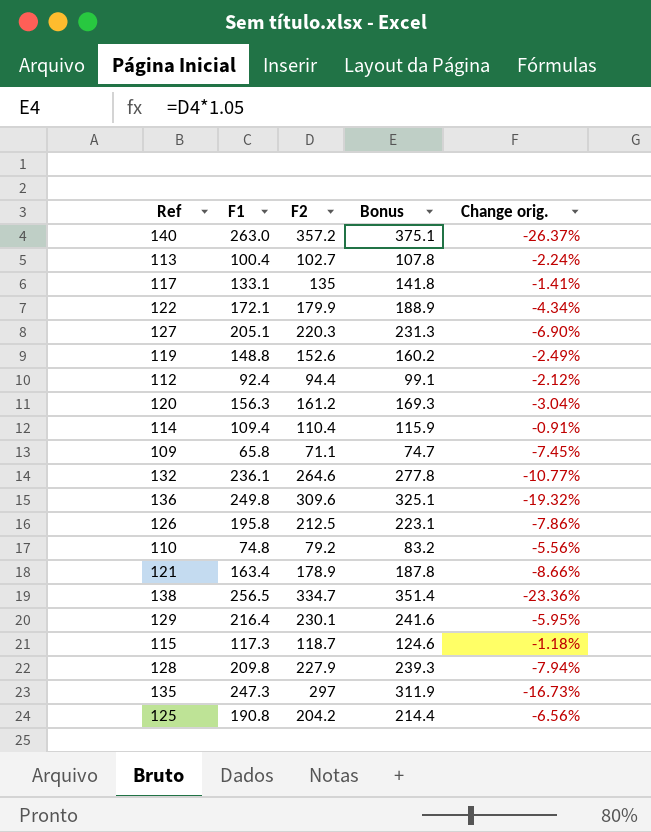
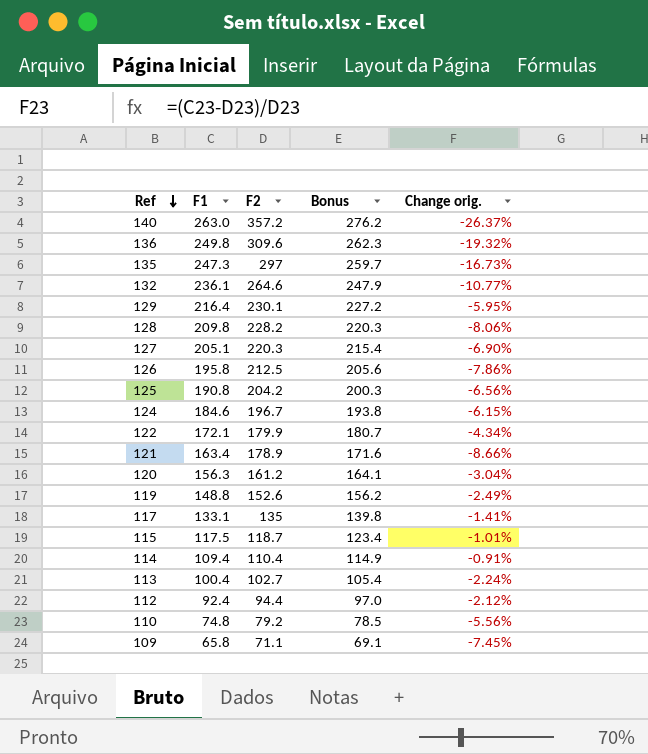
row order: none -> Ref descending
column Bonus | formula: [F2] * 1.05 -> [F1] * 1.05
row 138: 256.5 | 334.7 | 351.4 | -23.36% -> none
128 | F2: 227.9 -> 228.2
128 | Change orig.: -7.94% -> -8.06%
row 124: none -> 184.6 | 196.7 | 193.8 | -6.15%
115 | F1: 117.3 -> 117.5
115 | Change orig.: -1.18% -> -1.01%

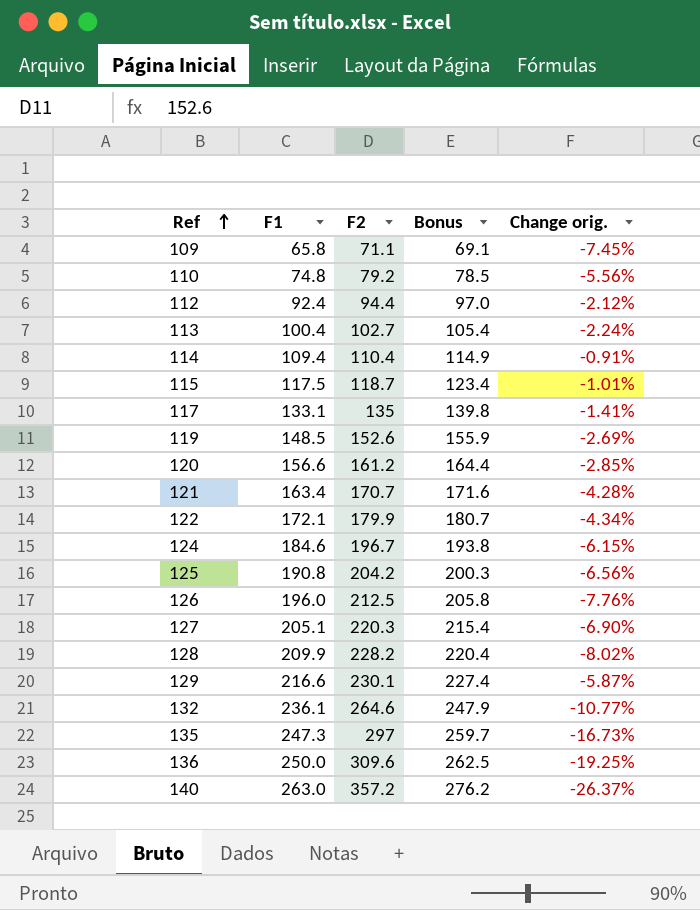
row order: Ref descending -> Ref ascending
119 | F1: 148.8 -> 148.5
119 | Bonus: 156.2 -> 155.9
119 | Change orig.: -2.49% -> -2.69%
120 | F1: 156.3 -> 156.6
120 | Bonus: 164.1 -> 164.4
120 | Change orig.: -3.04% -> -2.85%
121 | F2: 178.9 -> 170.7
121 | Change orig.: -8.66% -> -4.28%
126 | F1: 195.8 -> 196.0
126 | Bonus: 205.6 -> 205.8
126 | Change orig.: -7.86% -> -7.76%
128 | F1: 209.8 -> 209.9
128 | Bonus: 220.3 -> 220.4
128 | Change orig.: -8.06% -> -8.02%
129 | F1: 216.4 -> 216.6
129 | Bonus: 227.2 -> 227.4
129 | Change orig.: -5.95% -> -5.87%
136 | F1: 249.8 -> 250.0
136 | Bonus: 262.3 -> 262.5
136 | Change orig.: -19.32% -> -19.25%

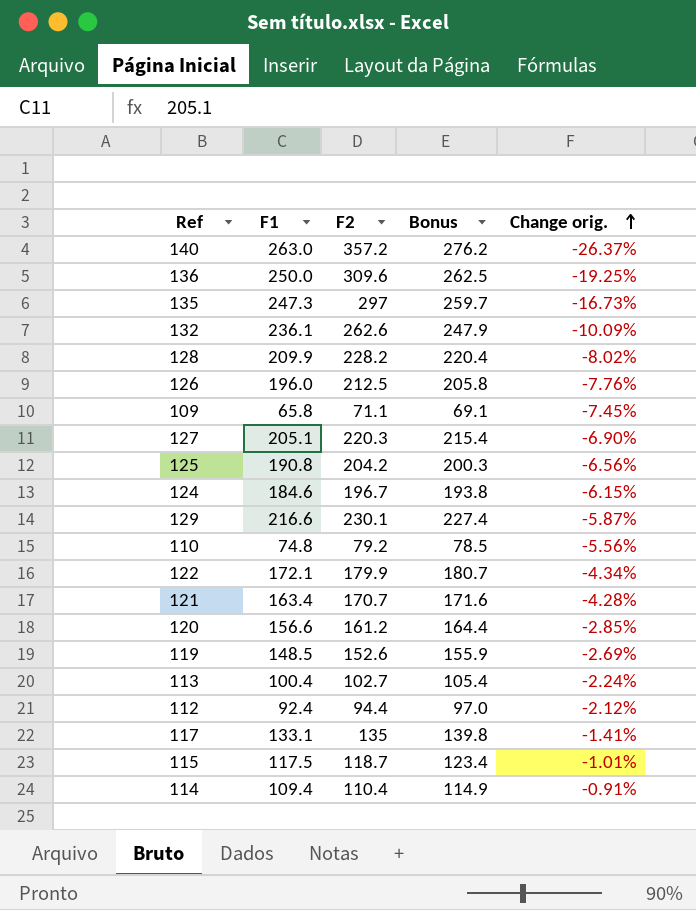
row order: Ref ascending -> Change orig. ascending
132 | F2: 264.6 -> 262.6
132 | Change orig.: -10.77% -> -10.09%

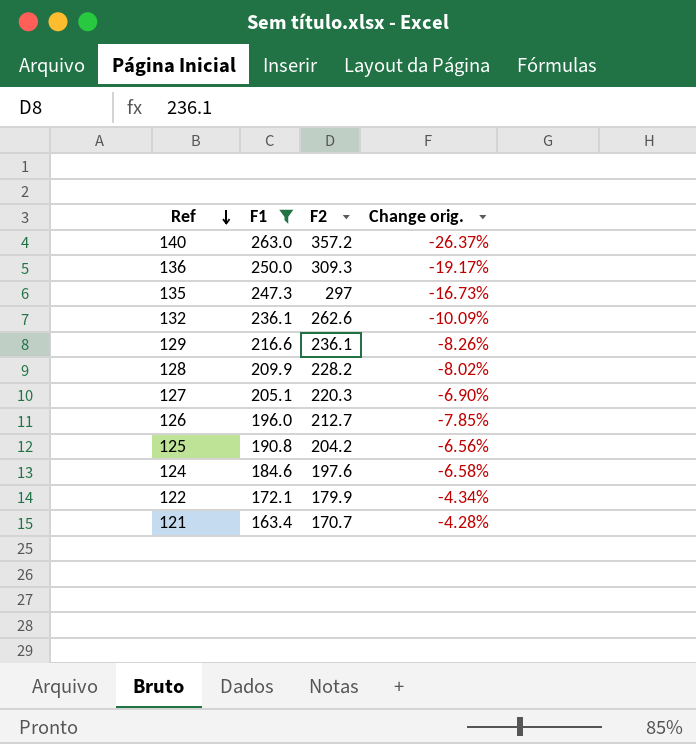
filter: none -> F1 >= 163.4
row order: Change orig. ascending -> Ref descending
column Bonus | formula: [F1] * 1.05 -> none
136 | F2: 309.6 -> 309.3
136 | Change orig.: -19.25% -> -19.17%
129 | F2: 230.1 -> 236.1
129 | Change orig.: -5.87% -> -8.26%
126 | F2: 212.5 -> 212.7
126 | Change orig.: -7.76% -> -7.85%
124 | F2: 196.7 -> 197.6
124 | Change orig.: -6.15% -> -6.58%

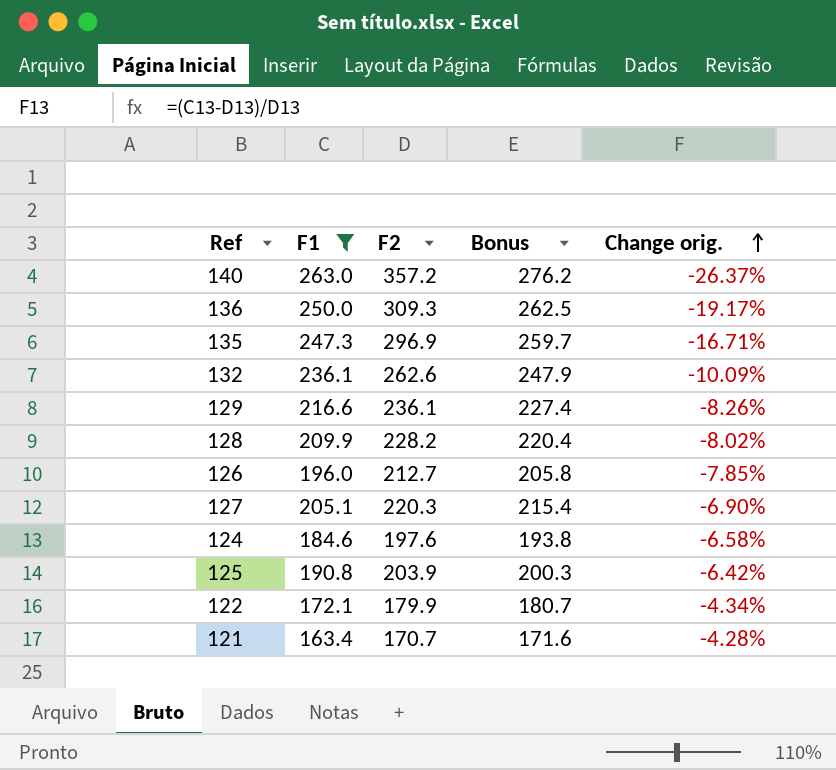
row order: Ref descending -> Change orig. ascending
column Bonus | formula: none -> [F1] * 1.05
135 | F2: 297 -> 296.9
135 | Change orig.: -16.73% -> -16.71%
125 | F2: 204.2 -> 203.9
125 | Change orig.: -6.56% -> -6.42%

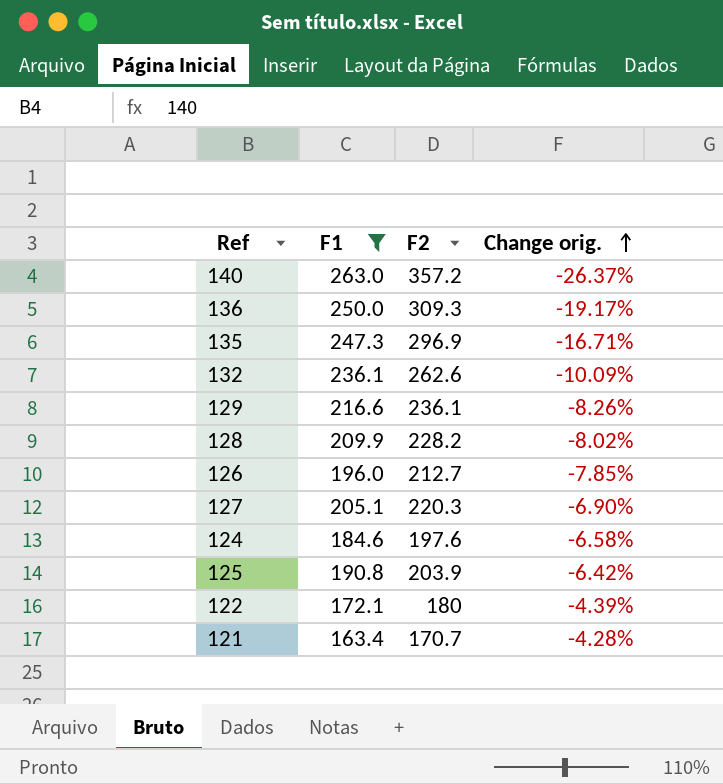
column Bonus | formula: [F1] * 1.05 -> none
122 | F2: 179.9 -> 180
122 | Change orig.: -4.34% -> -4.39%

